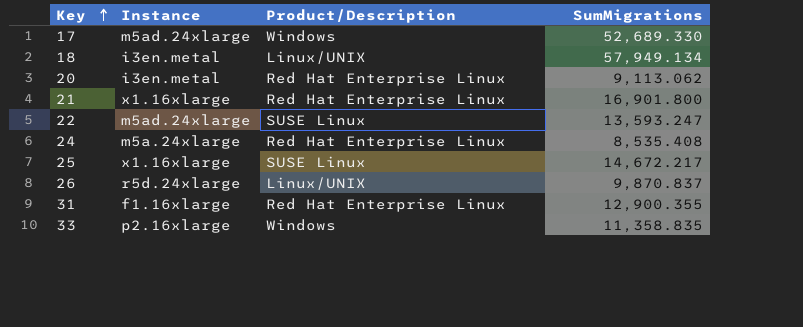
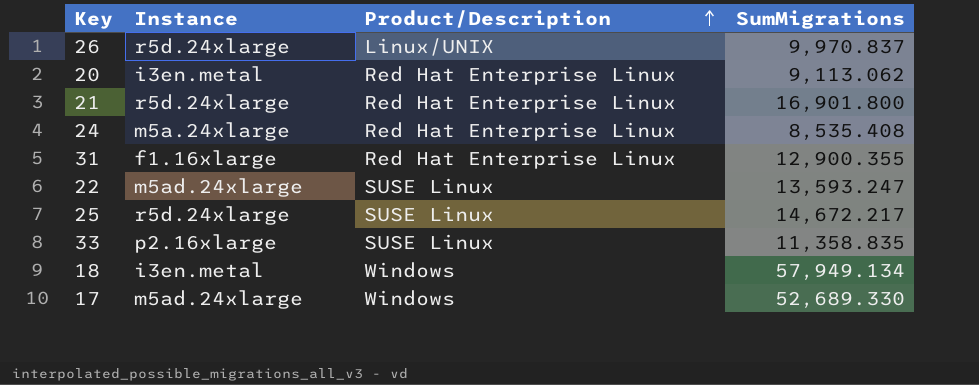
row order: Key ascending -> Product/Description ascending
26 | SumMigrations: 9,870.837 -> 9,970.837
21 | Instance: x1.16xlarge -> r5d.24xlarge
25 | Instance: x1.16xlarge -> r5d.24xlarge
33 | Product/Description: Windows -> SUSE Linux
18 | Product/Description: Linux/UNIX -> Windows

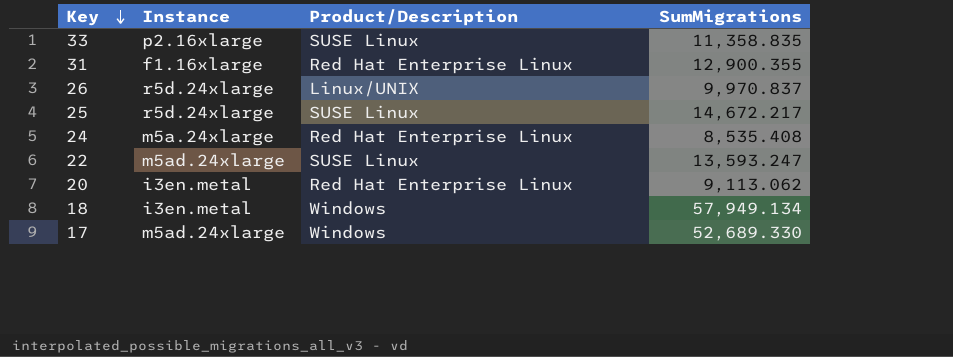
row order: Product/Description ascending -> Key descending
row 21: r5d.24xlarge | Red Hat Enterprise Linux | 16,901.800 -> none

